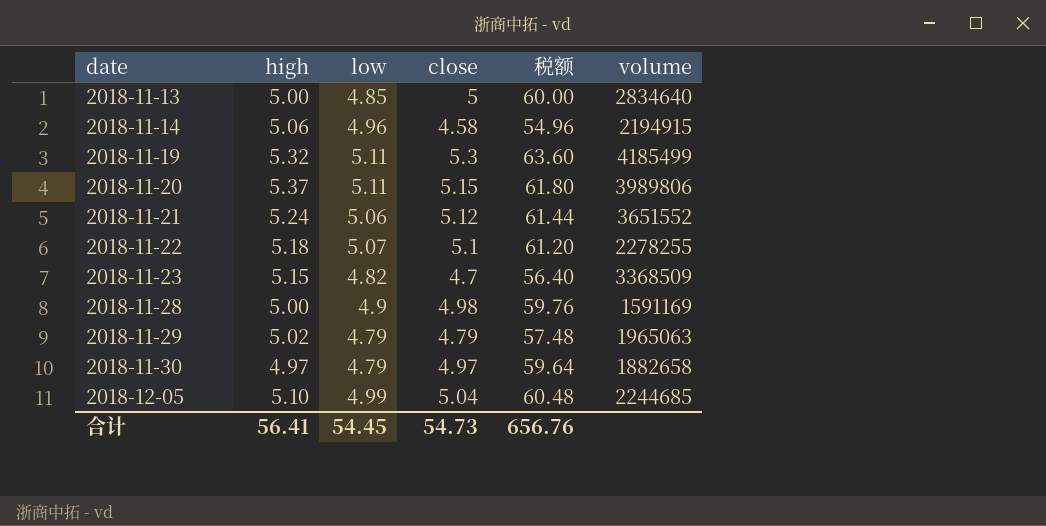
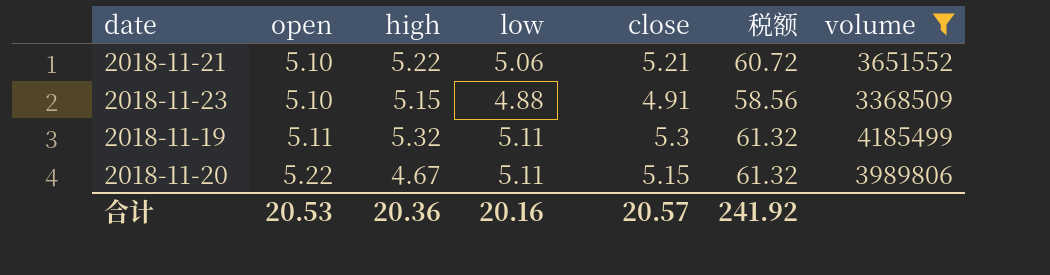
filter: none -> volume >= 3368509
row order: date ascending -> open ascending
column open | position: none -> 2
column 税额 | formula: [close] * 12 -> [low] * 12
2018-11-21 | high: 5.24 -> 5.22
2018-11-21 | close: 5.12 -> 5.21
2018-11-23 | low: 4.82 -> 4.88
2018-11-23 | close: 4.7 -> 4.91
2018-11-20 | high: 5.37 -> 4.67
合计 | high: 56.41 -> 20.36
合计 | low: 54.45 -> 20.16
合计 | close: 54.73 -> 20.57
合计 | 税额: 656.76 -> 241.92

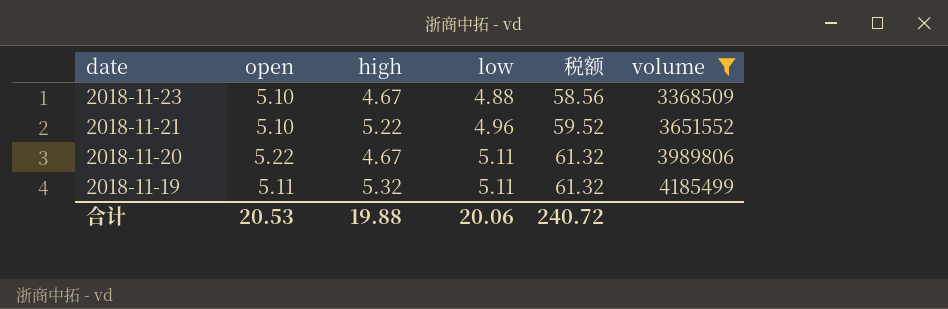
row order: open ascending -> date descending
column close | position: 5 -> none
2018-11-23 | high: 5.15 -> 4.67
2018-11-21 | low: 5.06 -> 4.96
2018-11-21 | 税额: 60.72 -> 59.52
合计 | high: 20.36 -> 19.88
合计 | low: 20.16 -> 20.06
合计 | 税额: 241.92 -> 240.72

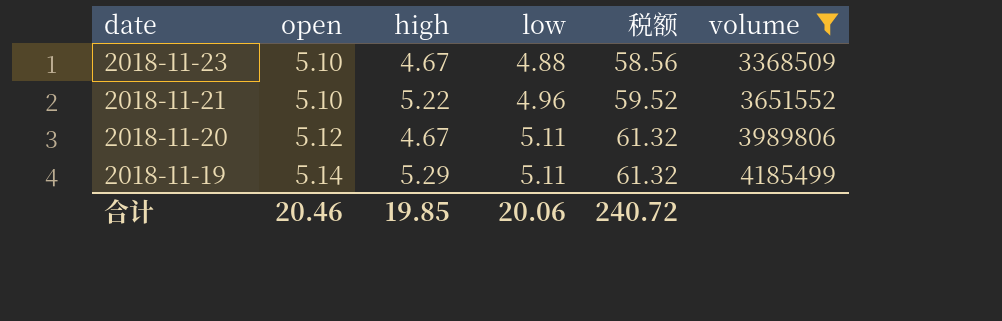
2018-11-20 | open: 5.22 -> 5.12
2018-11-19 | open: 5.11 -> 5.14
2018-11-19 | high: 5.32 -> 5.29
合计 | open: 20.53 -> 20.46
合计 | high: 19.88 -> 19.85

